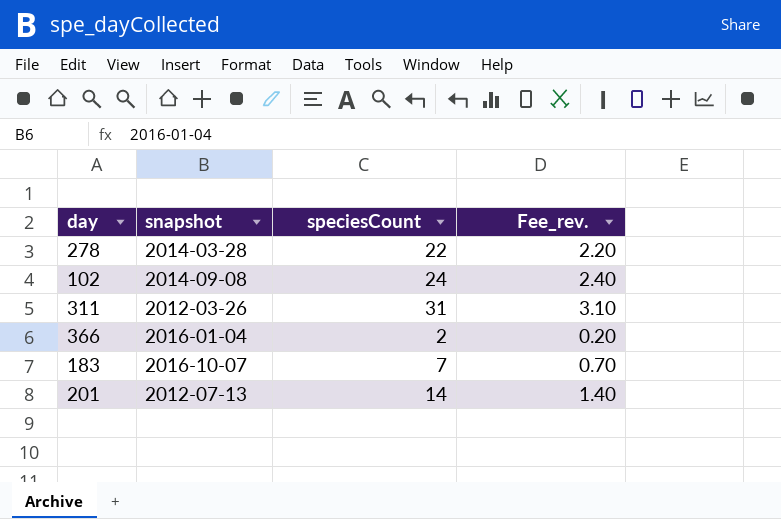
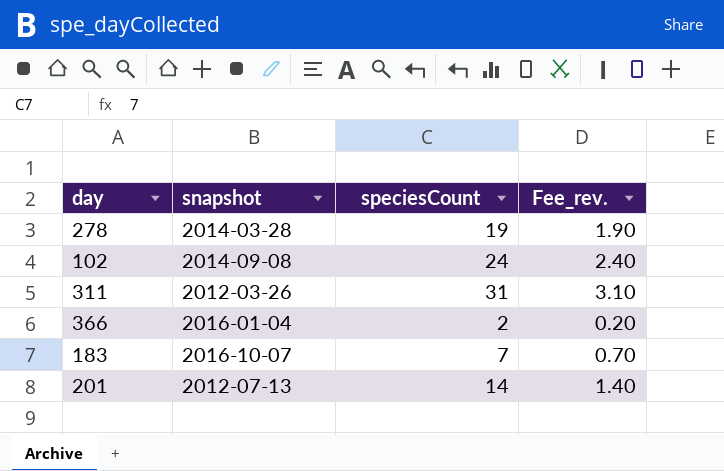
278 | speciesCount: 22 -> 19
278 | Fee_rev.: 2.20 -> 1.90

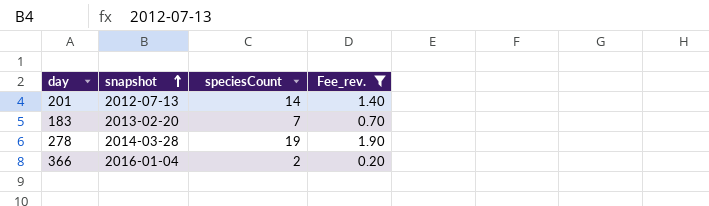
filter: none -> Fee_rev. <= 1.90
row order: none -> snapshot ascending
183 | snapshot: 2016-10-07 -> 2013-02-20

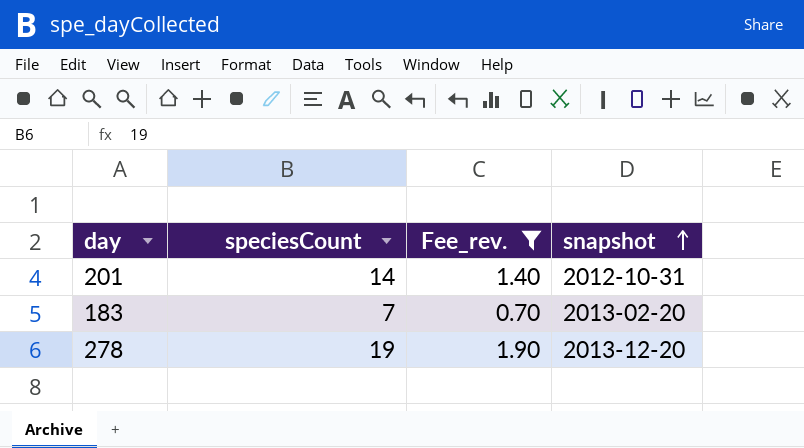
column snapshot | position: 2 -> 4
row 366: 2016-01-04 | 2 | 0.20 -> none
201 | snapshot: 2012-07-13 -> 2012-10-31
278 | snapshot: 2014-03-28 -> 2013-12-20

